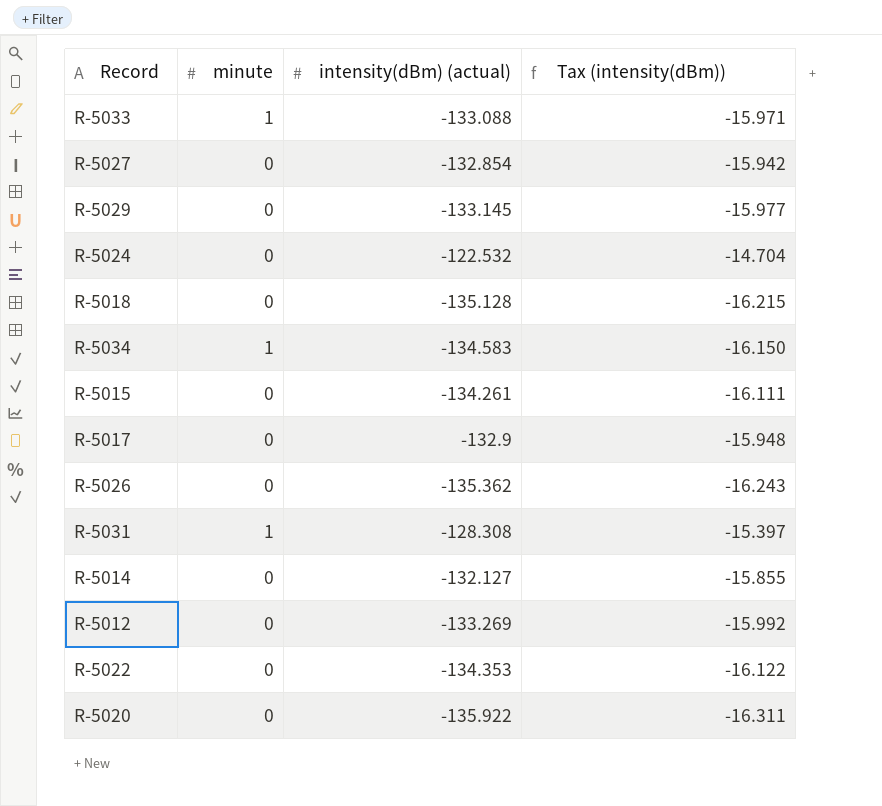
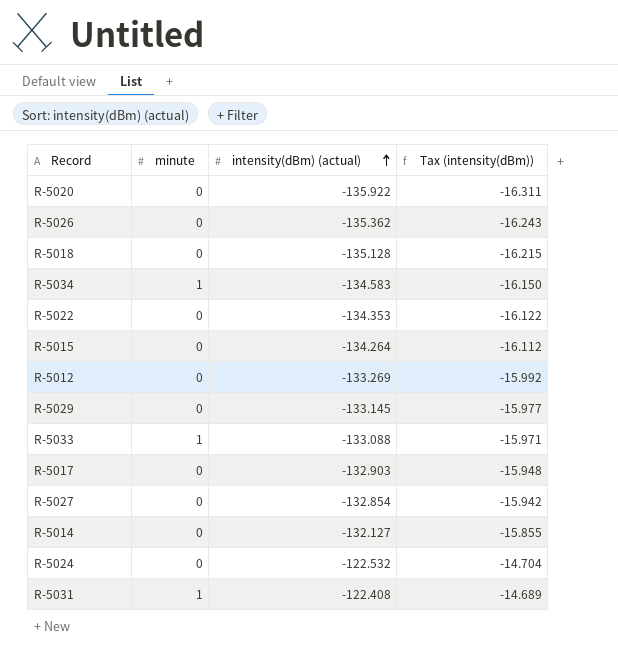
row order: none -> intensity(dBm) (actual) ascending
R-5015 | intensity(dBm) (actual): -134.261 -> -134.264
R-5015 | Tax (intensity(dBm)): -16.111 -> -16.112
R-5017 | intensity(dBm) (actual): -132.9 -> -132.903
R-5031 | intensity(dBm) (actual): -128.308 -> -122.408
R-5031 | Tax (intensity(dBm)): -15.397 -> -14.689

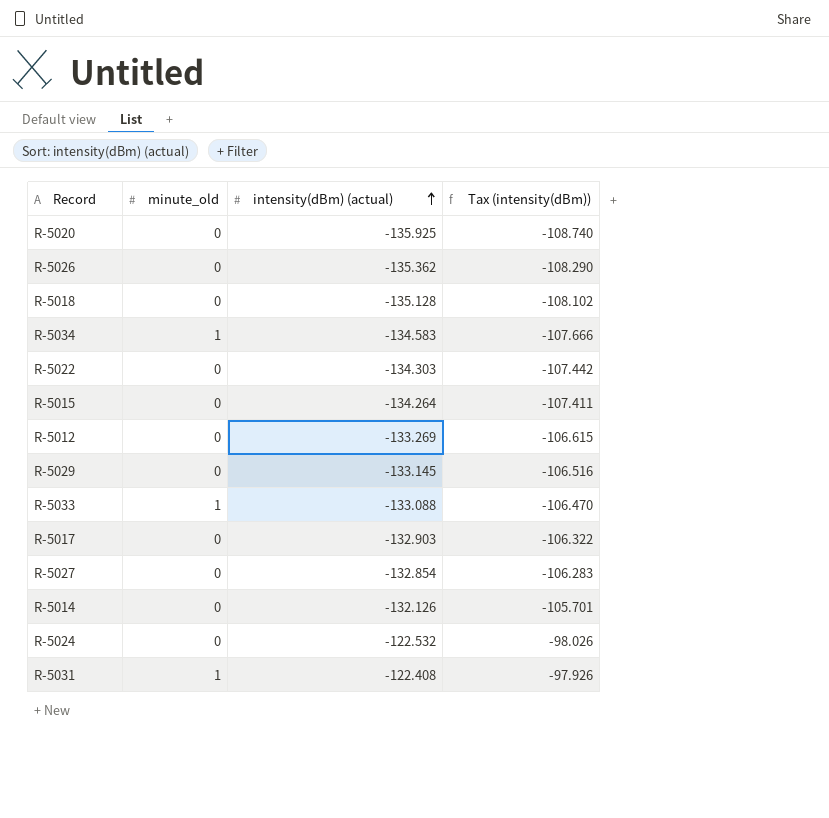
column name: minute -> minute_old
column Tax (intensity(dBm)) | formula: [intensity(dBm) (actual)] * 0.12 -> [intensity(dBm) (actual)] * 0.8
R-5020 | intensity(dBm) (actual): -135.922 -> -135.925
R-5022 | intensity(dBm) (actual): -134.353 -> -134.303
R-5014 | intensity(dBm) (actual): -132.127 -> -132.126

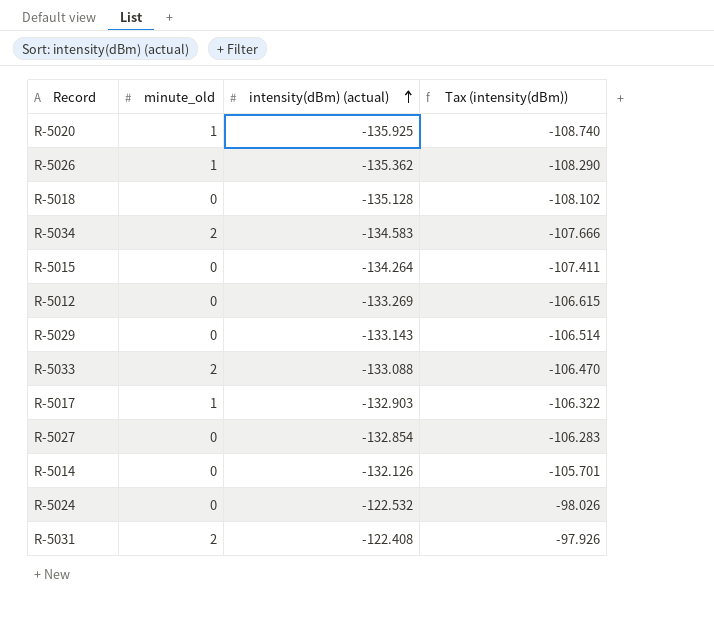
row R-5022: 0 | -134.303 | -107.442 -> none
R-5020 | minute_old: 0 -> 1
R-5026 | minute_old: 0 -> 1
R-5034 | minute_old: 1 -> 2
R-5029 | intensity(dBm) (actual): -133.145 -> -133.143
R-5029 | Tax (intensity(dBm)): -106.516 -> -106.514
R-5033 | minute_old: 1 -> 2
R-5017 | minute_old: 0 -> 1
R-5031 | minute_old: 1 -> 2

